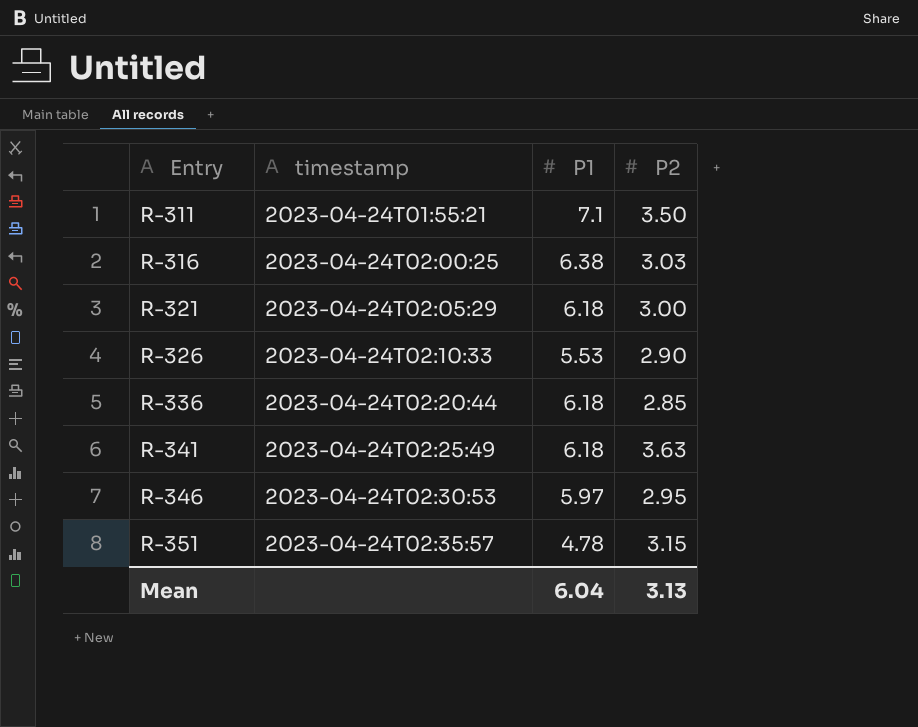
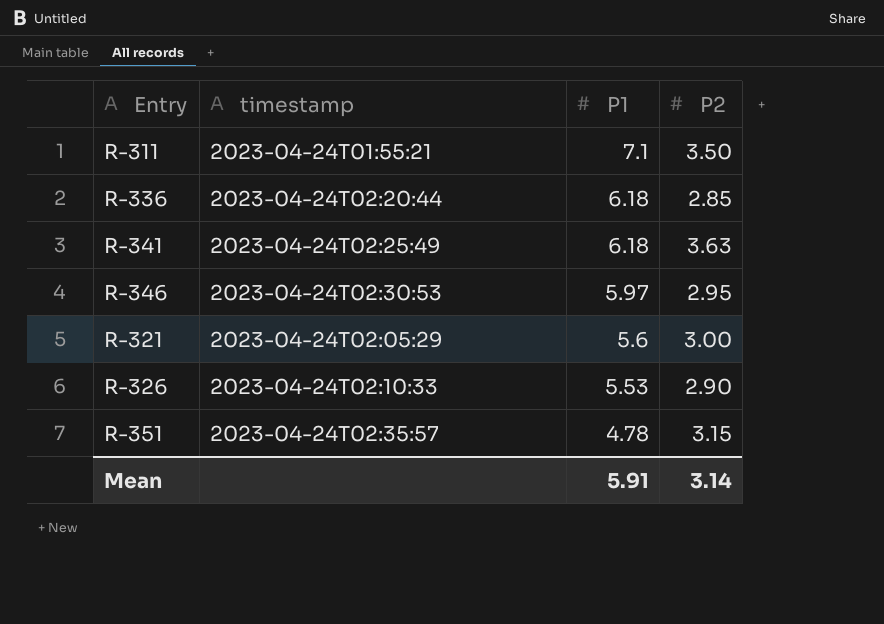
row order: Entry ascending -> P1 descending
row R-316: 2023-04-24T02:00:25 | 6.38 | 3.03 -> none
R-321 | P1: 6.18 -> 5.6
Mean | P1: 6.04 -> 5.91
Mean | P2: 3.13 -> 3.14

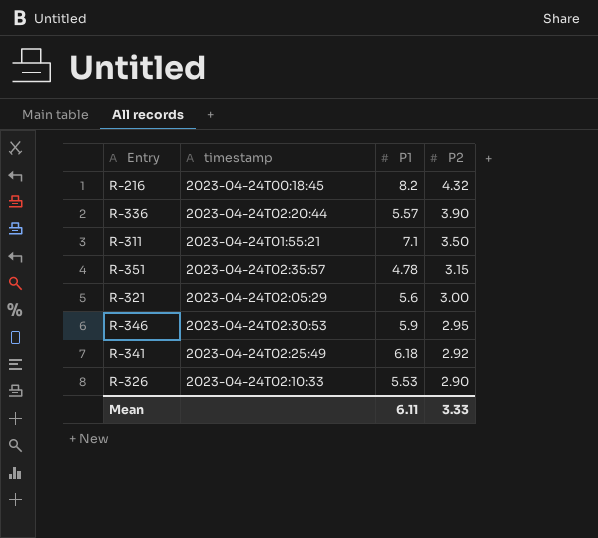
row order: P1 descending -> P2 descending
row R-216: none -> 2023-04-24T00:18:45 | 8.2 | 4.32
R-336 | P1: 6.18 -> 5.57
R-336 | P2: 2.85 -> 3.90
R-346 | P1: 5.97 -> 5.9
R-341 | P2: 3.63 -> 2.92
Mean | P1: 5.91 -> 6.11
Mean | P2: 3.14 -> 3.33

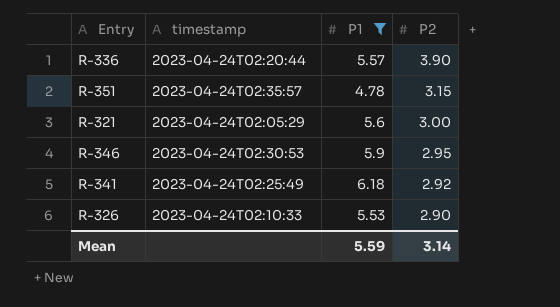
filter: none -> P1 <= 6.18
Mean | P1: 6.11 -> 5.59
Mean | P2: 3.33 -> 3.14

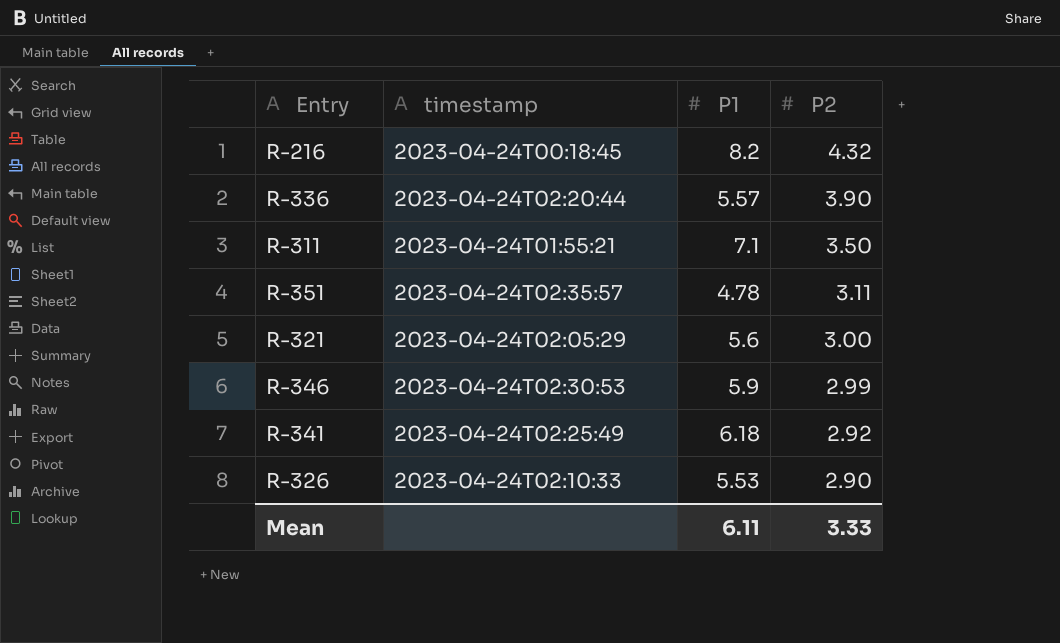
filter: P1 <= 6.18 -> none
R-351 | P2: 3.15 -> 3.11
R-346 | P2: 2.95 -> 2.99
Mean | P1: 5.59 -> 6.11
Mean | P2: 3.14 -> 3.33

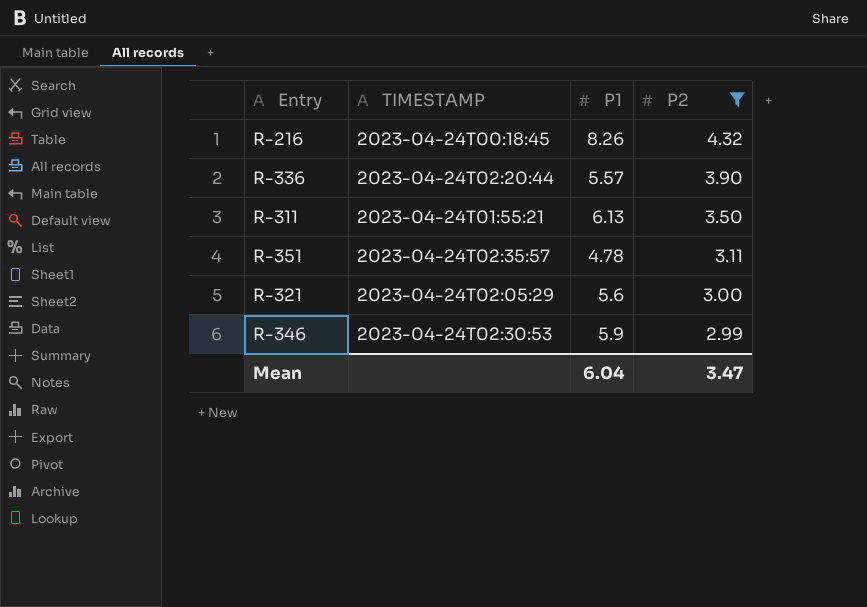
filter: none -> P2 >= 2.99
column name: timestamp -> TIMESTAMP
R-216 | P1: 8.2 -> 8.26
R-311 | P1: 7.1 -> 6.13
Mean | P1: 6.11 -> 6.04
Mean | P2: 3.33 -> 3.47

